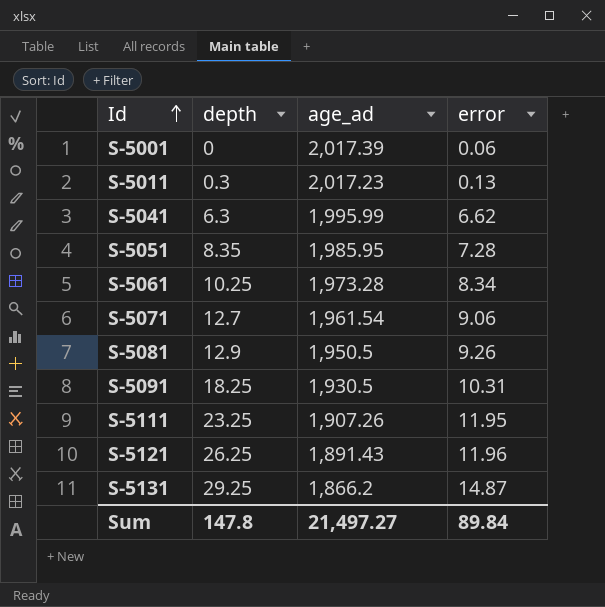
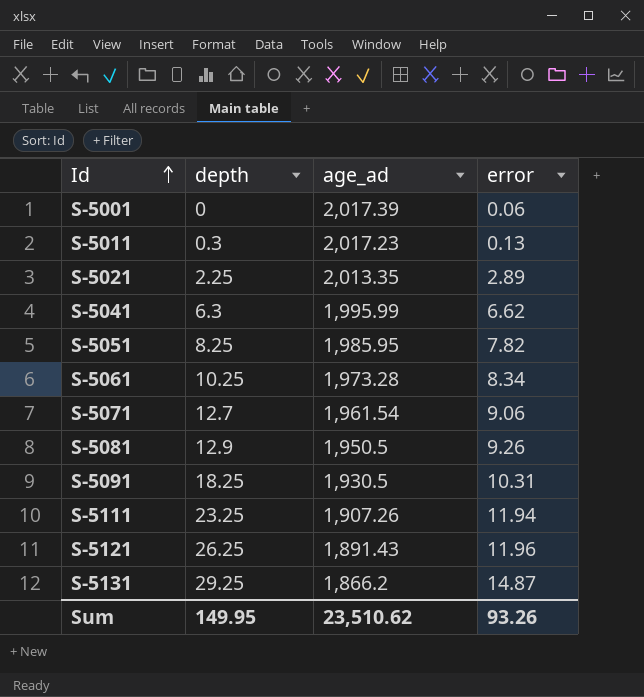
row S-5021: none -> 2.25 | 2,013.35 | 2.89
S-5051 | depth: 8.35 -> 8.25
S-5051 | error: 7.28 -> 7.82
S-5111 | error: 11.95 -> 11.94
Sum | depth: 147.8 -> 149.95
Sum | age_ad: 21,497.27 -> 23,510.62
Sum | error: 89.84 -> 93.26

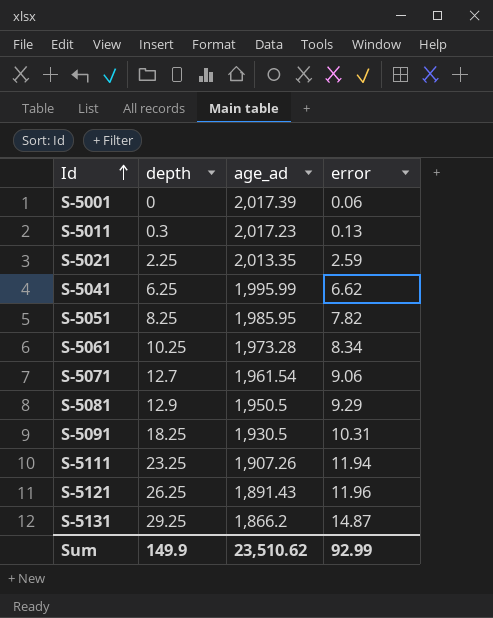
S-5021 | error: 2.89 -> 2.59
S-5041 | depth: 6.3 -> 6.25
S-5081 | error: 9.26 -> 9.29
Sum | depth: 149.95 -> 149.9
Sum | error: 93.26 -> 92.99

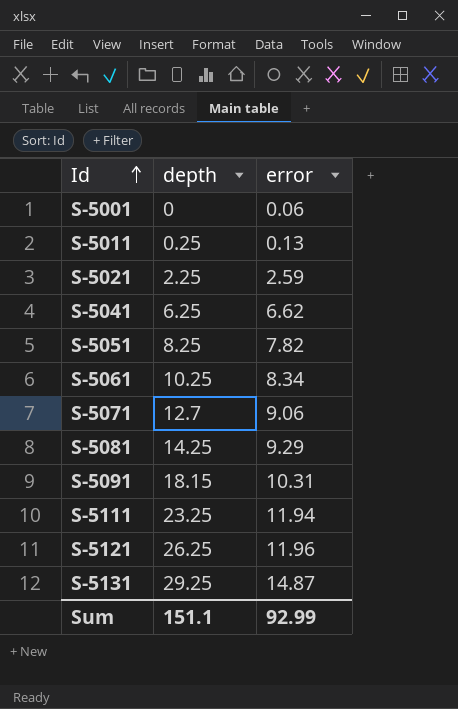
column age_ad | position: 3 -> none
S-5011 | depth: 0.3 -> 0.25
S-5081 | depth: 12.9 -> 14.25
S-5091 | depth: 18.25 -> 18.15
Sum | depth: 149.9 -> 151.1

